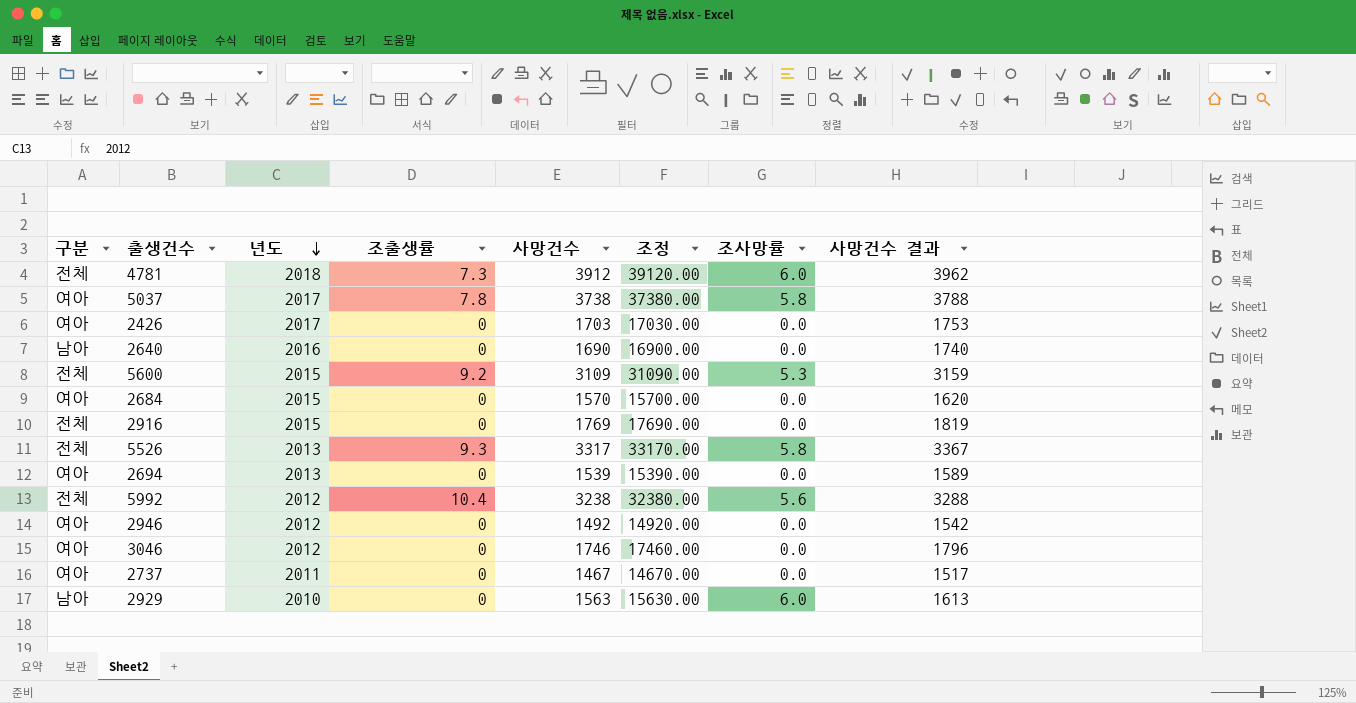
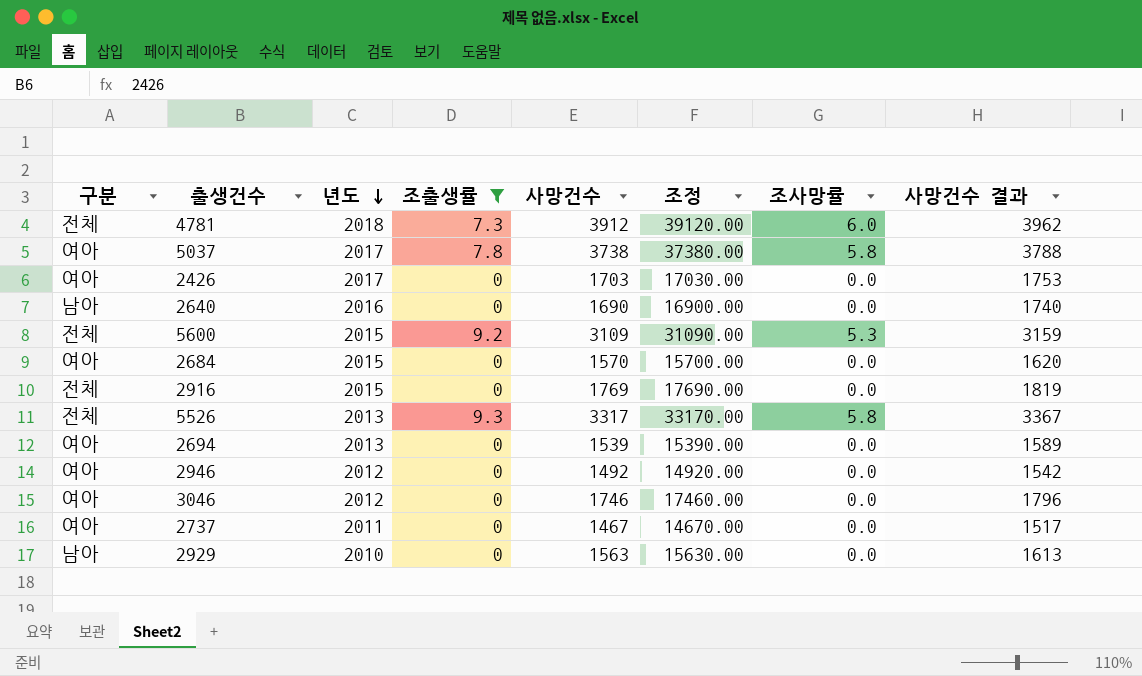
filter: none -> 조출생률 != 10.4
2929 | 조사망률: 6.0 -> 0.0

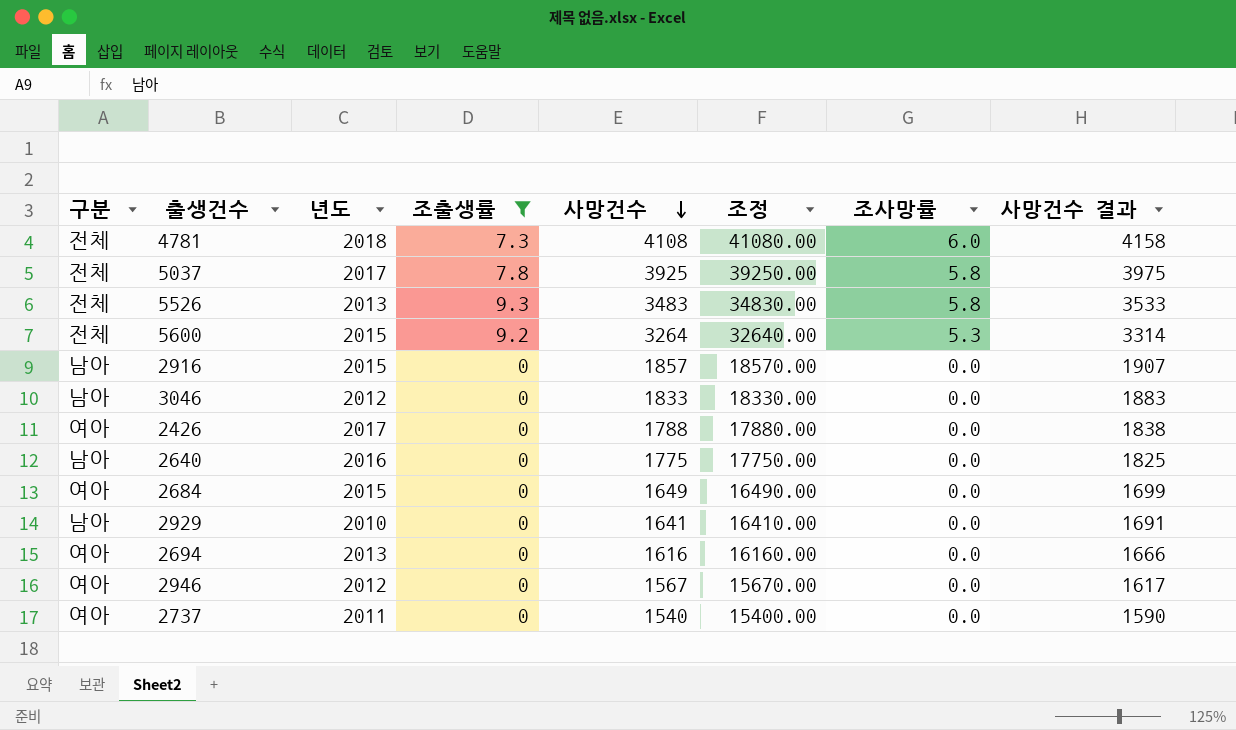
row order: 년도 descending -> 사망건수 descending
4781 | 사망건수: 3912 -> 4108
4781 | 조정: 39120.00 -> 41080.00
4781 | 사망건수 결과: 3962 -> 4158
5037 | 구분: 여아 -> 전체
5037 | 사망건수: 3738 -> 3925
5037 | 조정: 37380.00 -> 39250.00
5037 | 사망건수 결과: 3788 -> 3975
5526 | 사망건수: 3317 -> 3483
5526 | 조정: 33170.00 -> 34830.00
5526 | 사망건수 결과: 3367 -> 3533
5600 | 사망건수: 3109 -> 3264
5600 | 조정: 31090.00 -> 32640.00
5600 | 사망건수 결과: 3159 -> 3314
2916 | 구분: 전체 -> 남아
2916 | 사망건수: 1769 -> 1857
2916 | 조정: 17690.00 -> 18570.00
2916 | 사망건수 결과: 1819 -> 1907
3046 | 구분: 여아 -> 남아
3046 | 사망건수: 1746 -> 1833
3046 | 조정: 17460.00 -> 18330.00
3046 | 사망건수 결과: 1796 -> 1883
2426 | 사망건수: 1703 -> 1788
2426 | 조정: 17030.00 -> 17880.00
2426 | 사망건수 결과: 1753 -> 1838
2640 | 사망건수: 1690 -> 1775
2640 | 조정: 16900.00 -> 17750.00
2640 | 사망건수 결과: 1740 -> 1825
2684 | 사망건수: 1570 -> 1649
2684 | 조정: 15700.00 -> 16490.00
2684 | 사망건수 결과: 1620 -> 1699
2929 | 사망건수: 1563 -> 1641
2929 | 조정: 15630.00 -> 16410.00
2929 | 사망건수 결과: 1613 -> 1691
2694 | 사망건수: 1539 -> 1616
2694 | 조정: 15390.00 -> 16160.00
2694 | 사망건수 결과: 1589 -> 1666
2946 | 사망건수: 1492 -> 1567
2946 | 조정: 14920.00 -> 15670.00
2946 | 사망건수 결과: 1542 -> 1617
2737 | 사망건수: 1467 -> 1540
2737 | 조정: 14670.00 -> 15400.00
2737 | 사망건수 결과: 1517 -> 1590

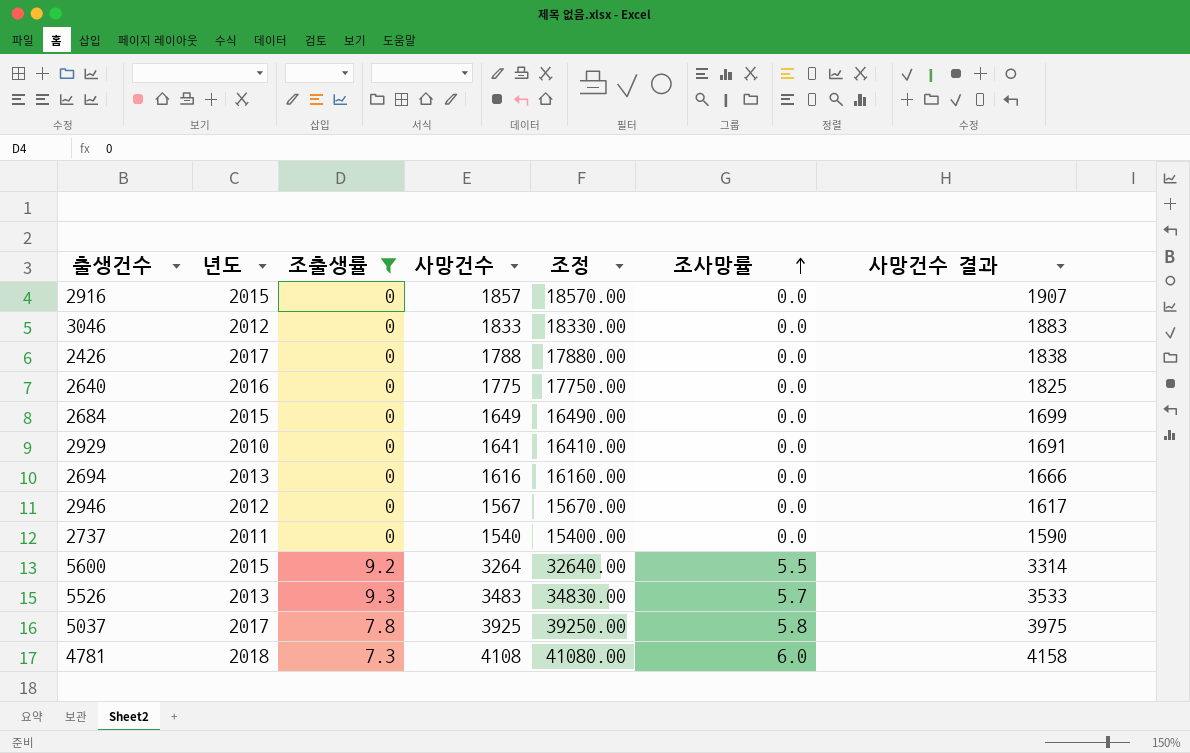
row order: 사망건수 descending -> 조사망률 ascending
column 구분 | position: 1 -> none
5600 | 조사망률: 5.3 -> 5.5
5526 | 조사망률: 5.8 -> 5.7

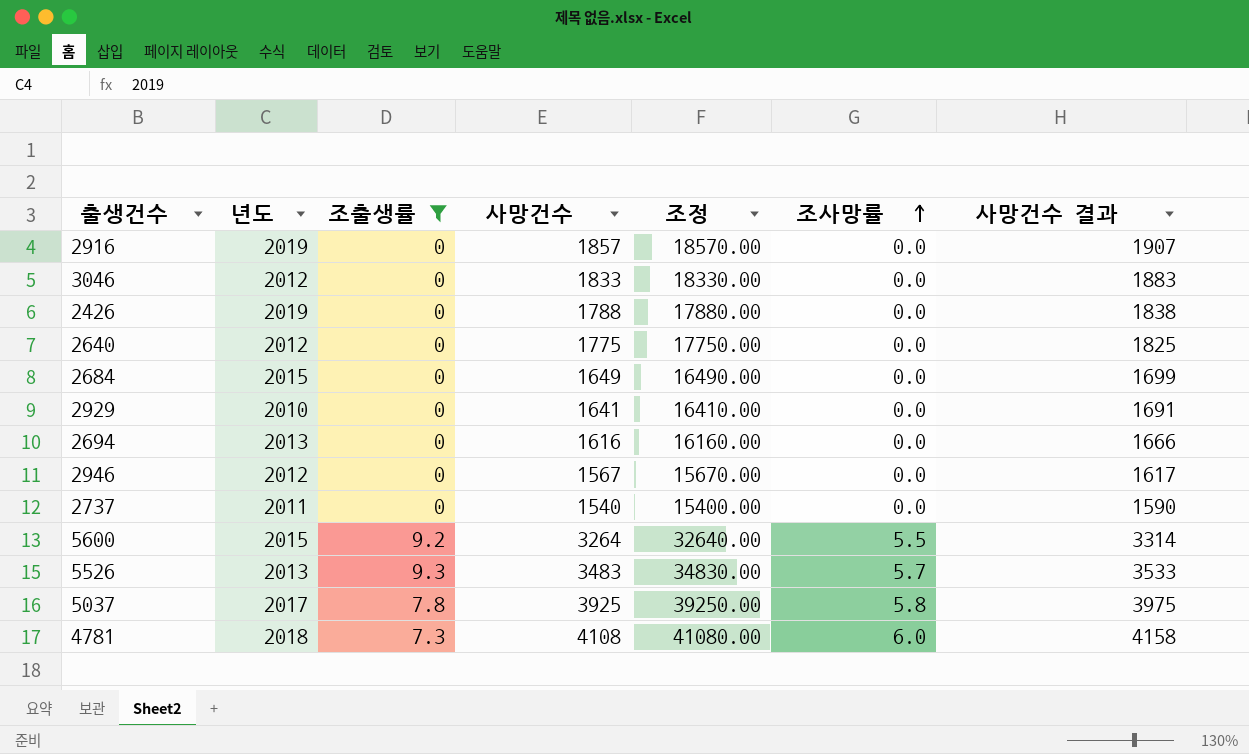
2916 | 년도: 2015 -> 2019
2426 | 년도: 2017 -> 2019
2640 | 년도: 2016 -> 2012

